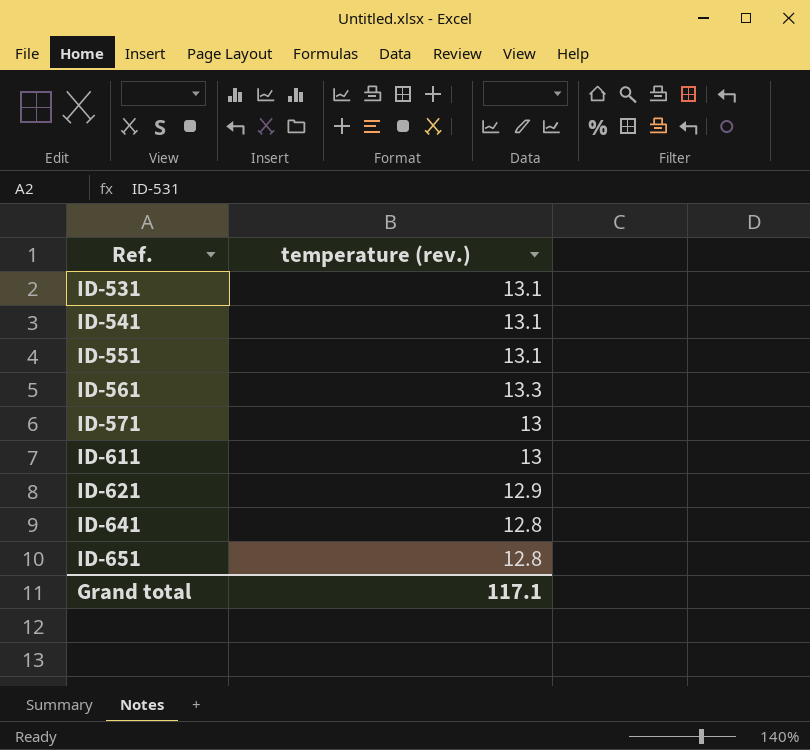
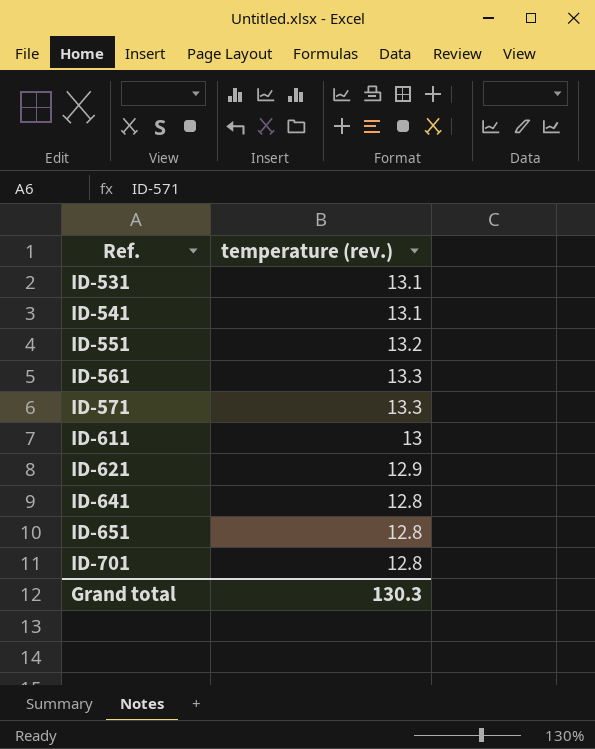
ID-551 | temperature (rev.): 13.1 -> 13.2
ID-571 | temperature (rev.): 13 -> 13.3
row ID-701: none -> 12.8
Grand total | temperature (rev.): 117.1 -> 130.3

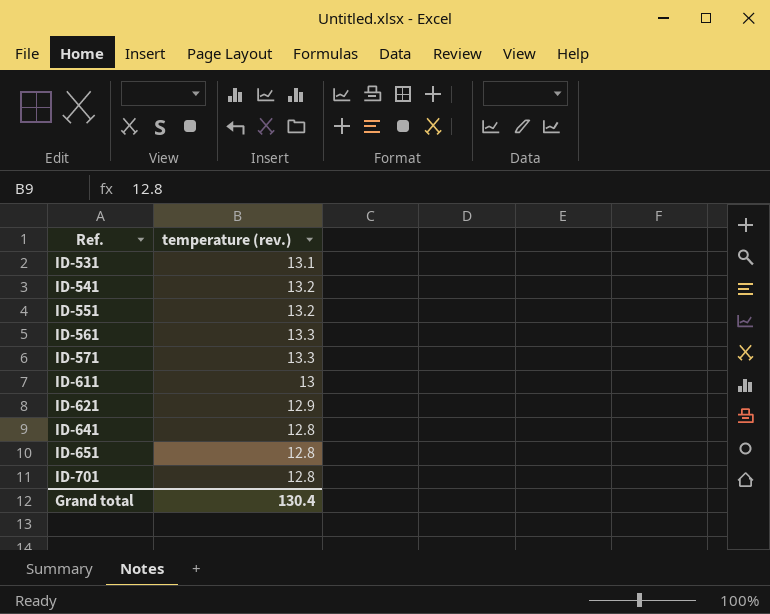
ID-541 | temperature (rev.): 13.1 -> 13.2
Grand total | temperature (rev.): 130.3 -> 130.4

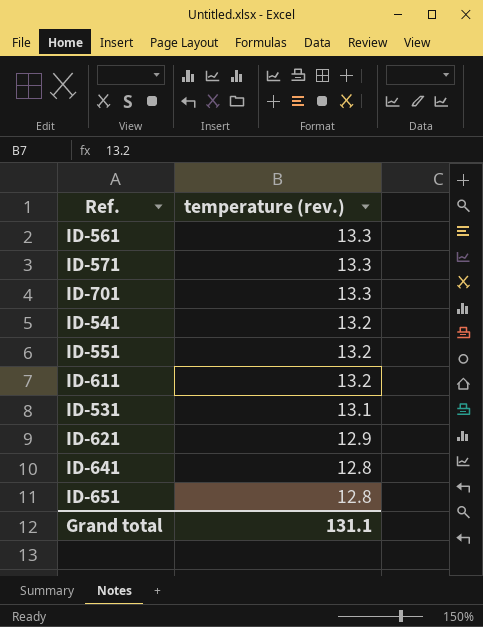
row order: Ref. ascending -> temperature (rev.) descending
ID-701 | temperature (rev.): 12.8 -> 13.3
ID-611 | temperature (rev.): 13 -> 13.2
Grand total | temperature (rev.): 130.4 -> 131.1

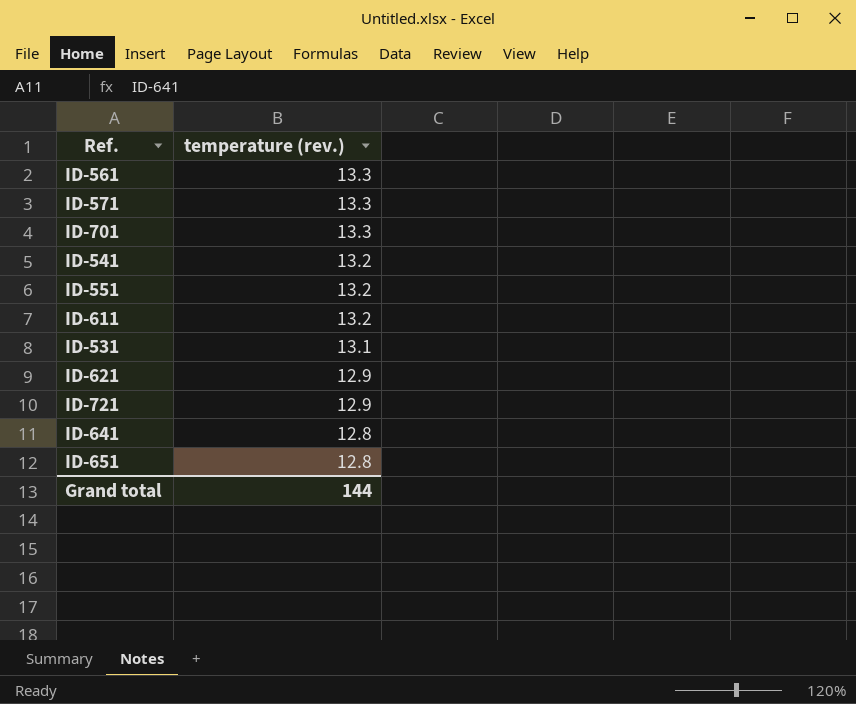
row ID-721: none -> 12.9
Grand total | temperature (rev.): 131.1 -> 144

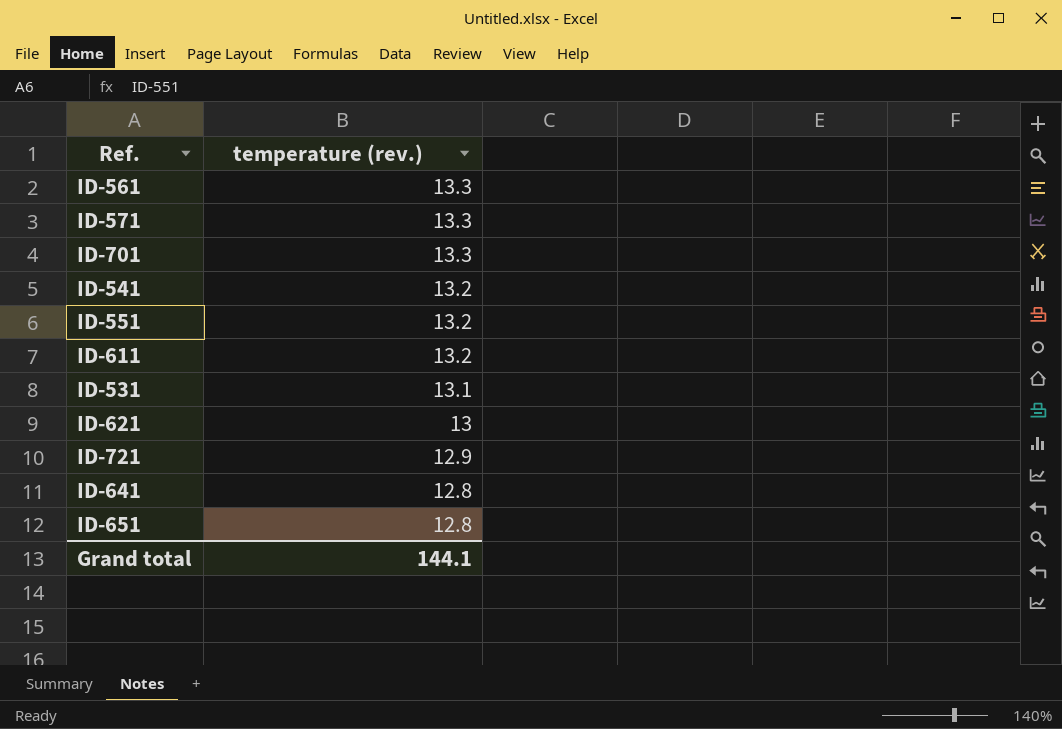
ID-621 | temperature (rev.): 12.9 -> 13
Grand total | temperature (rev.): 144 -> 144.1

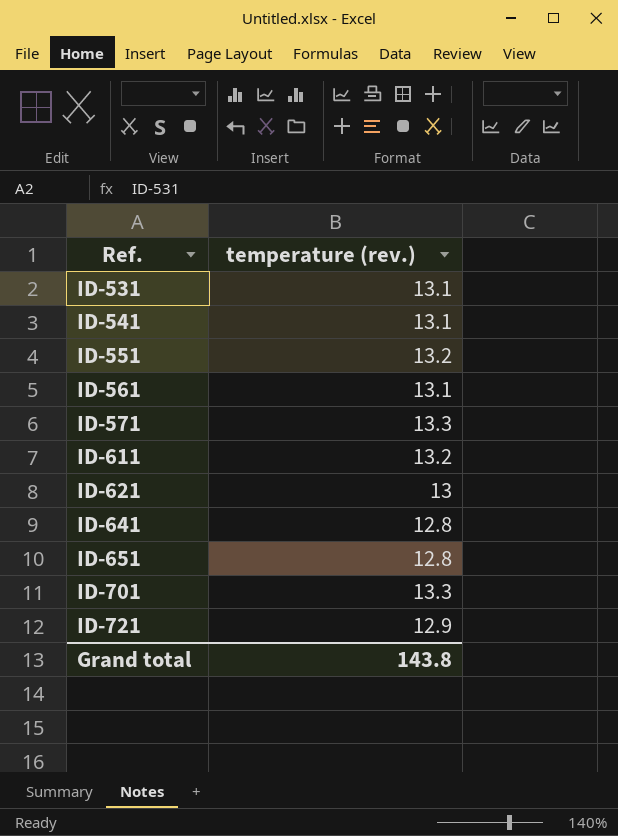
row order: temperature (rev.) descending -> Ref. ascending
ID-541 | temperature (rev.): 13.2 -> 13.1
ID-561 | temperature (rev.): 13.3 -> 13.1
Grand total | temperature (rev.): 144.1 -> 143.8

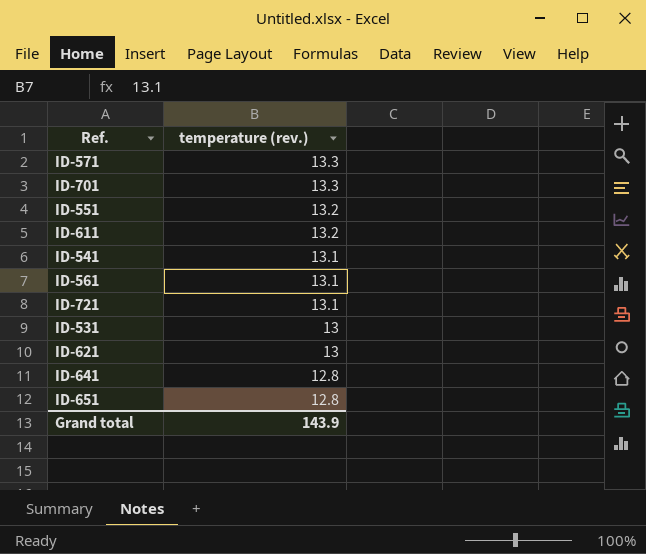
row order: Ref. ascending -> temperature (rev.) descending
ID-721 | temperature (rev.): 12.9 -> 13.1
ID-531 | temperature (rev.): 13.1 -> 13
Grand total | temperature (rev.): 143.8 -> 143.9

